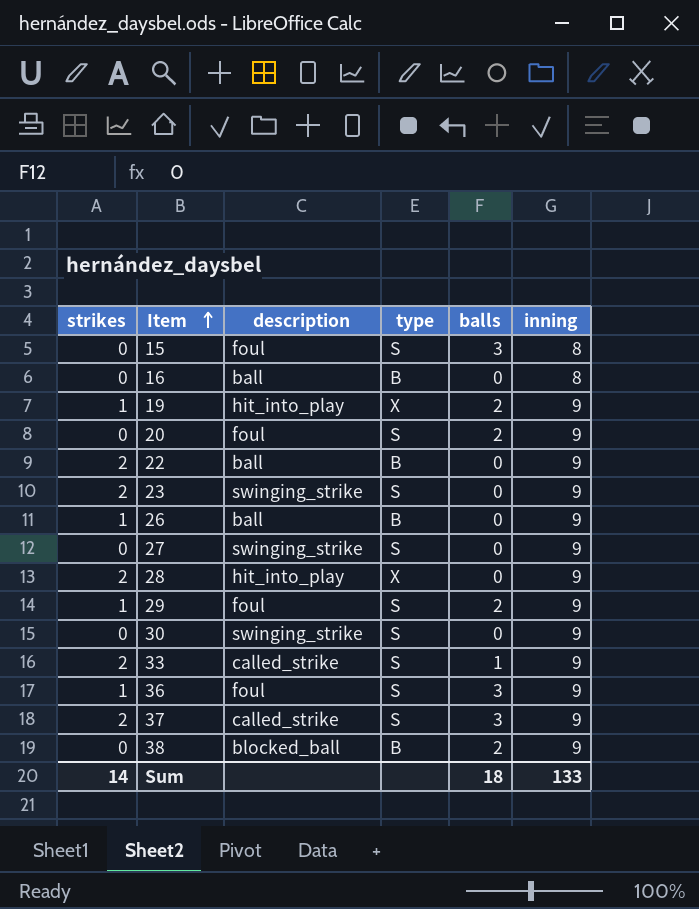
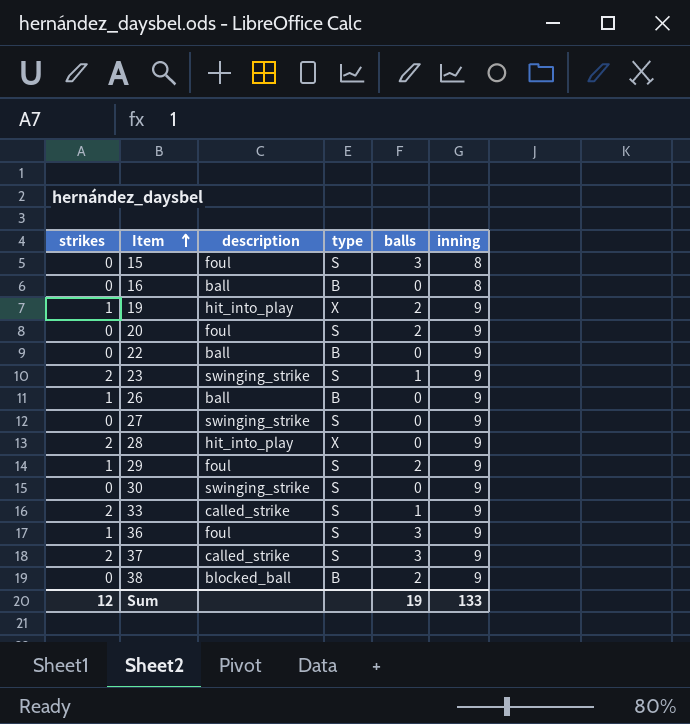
22 | strikes: 2 -> 0
23 | balls: 0 -> 1
Sum | strikes: 14 -> 12
Sum | balls: 18 -> 19

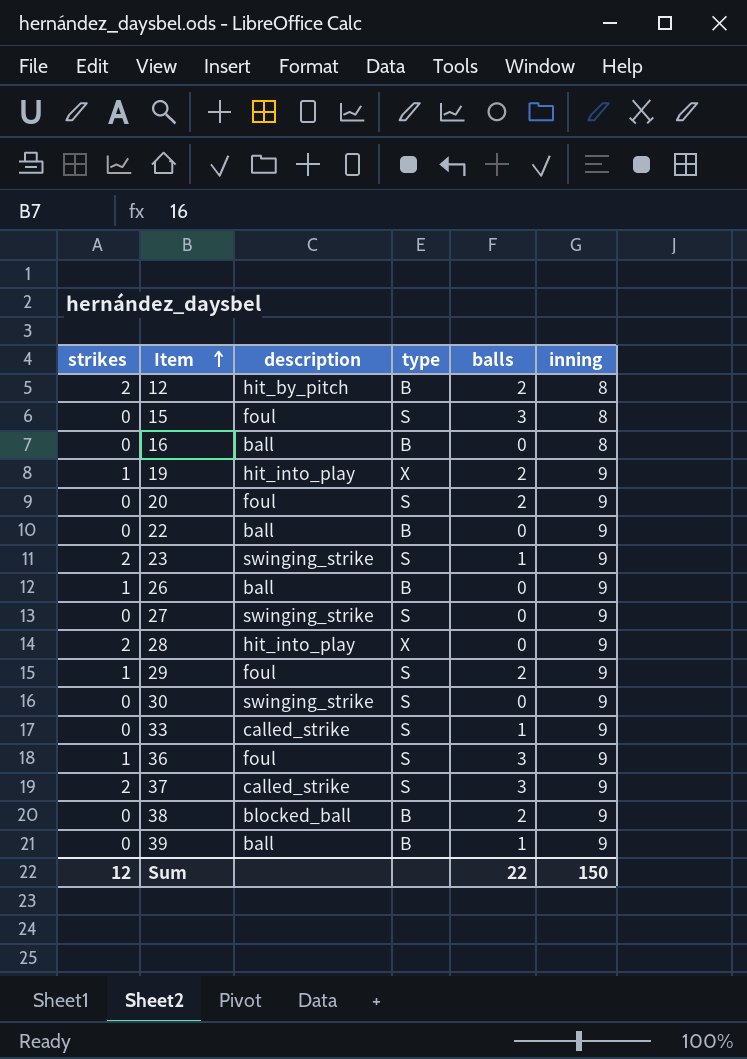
row 12: none -> 2 | hit_by_pitch | B | 2 | 8
33 | strikes: 2 -> 0
row 39: none -> 0 | ball | B | 1 | 9
Sum | balls: 19 -> 22
Sum | inning: 133 -> 150

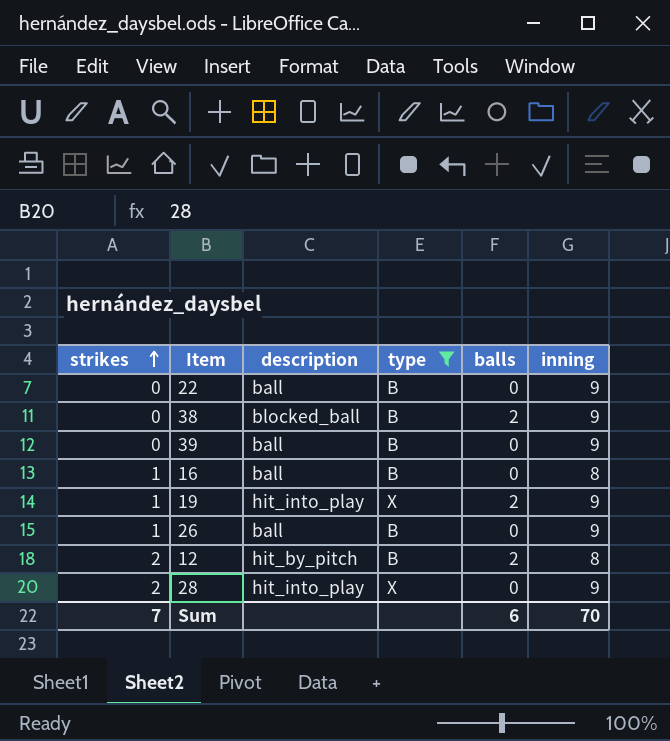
filter: none -> type != S
row order: Item ascending -> strikes ascending
39 | balls: 1 -> 0
16 | strikes: 0 -> 1
Sum | strikes: 12 -> 7
Sum | balls: 22 -> 6
Sum | inning: 150 -> 70

